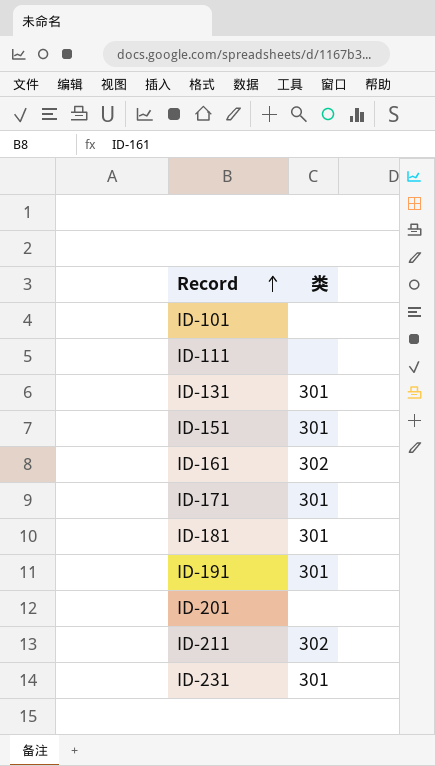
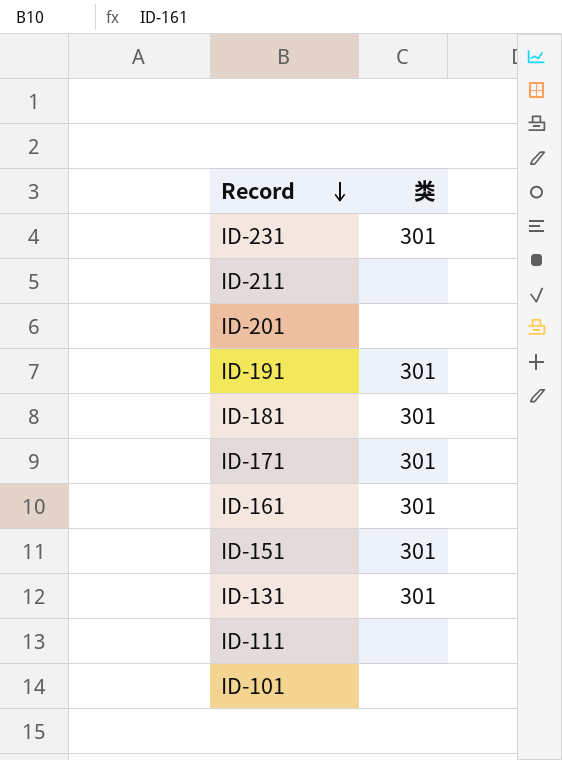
row order: Record ascending -> Record descending
ID-211 | 类: 302 -> none
ID-161 | 类: 302 -> 301

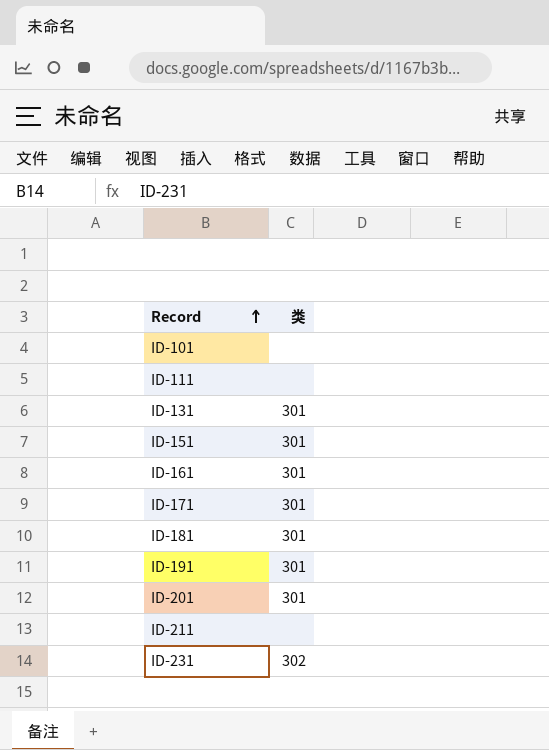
row order: Record descending -> Record ascending
ID-201 | 类: none -> 301
ID-231 | 类: 301 -> 302

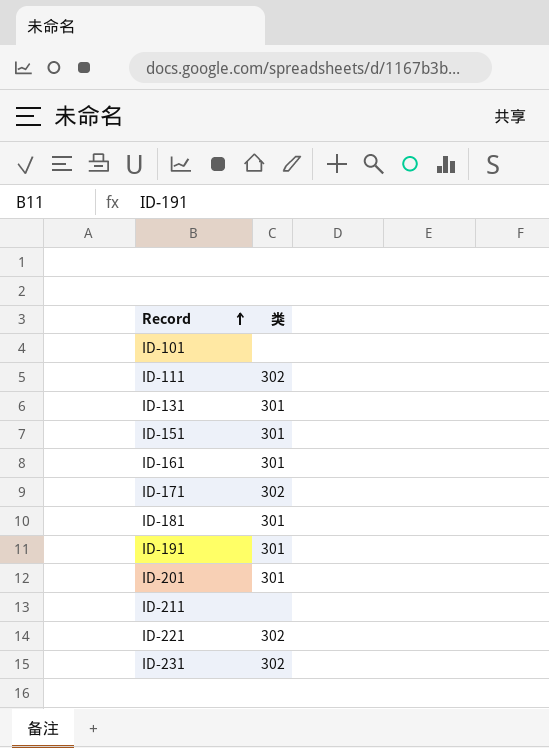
ID-111 | 类: none -> 302
ID-171 | 类: 301 -> 302
row ID-221: none -> 302

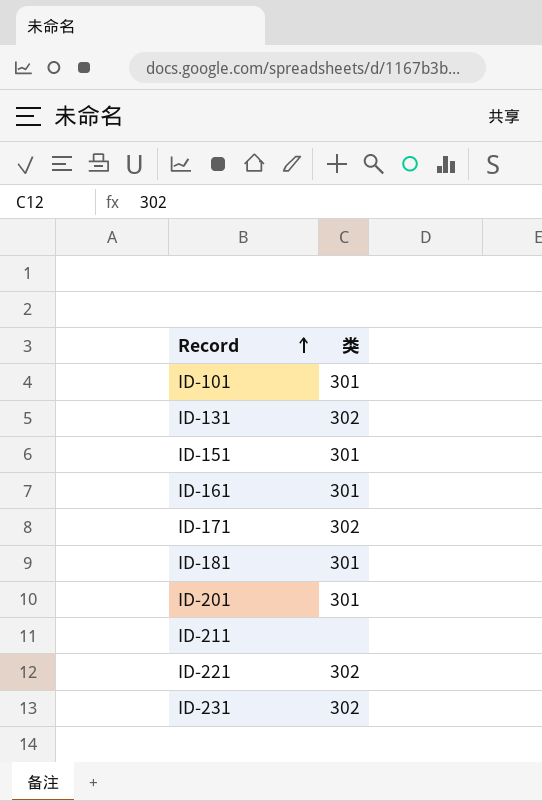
row ID-111: 302 -> none
row ID-191: 301 -> none
ID-101 | 类: none -> 301
ID-131 | 类: 301 -> 302

